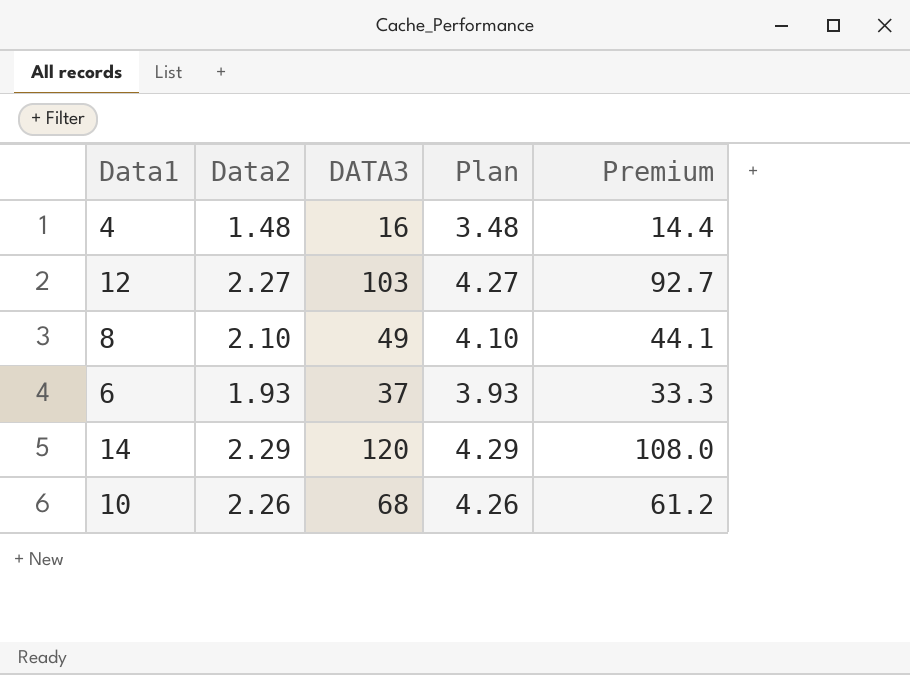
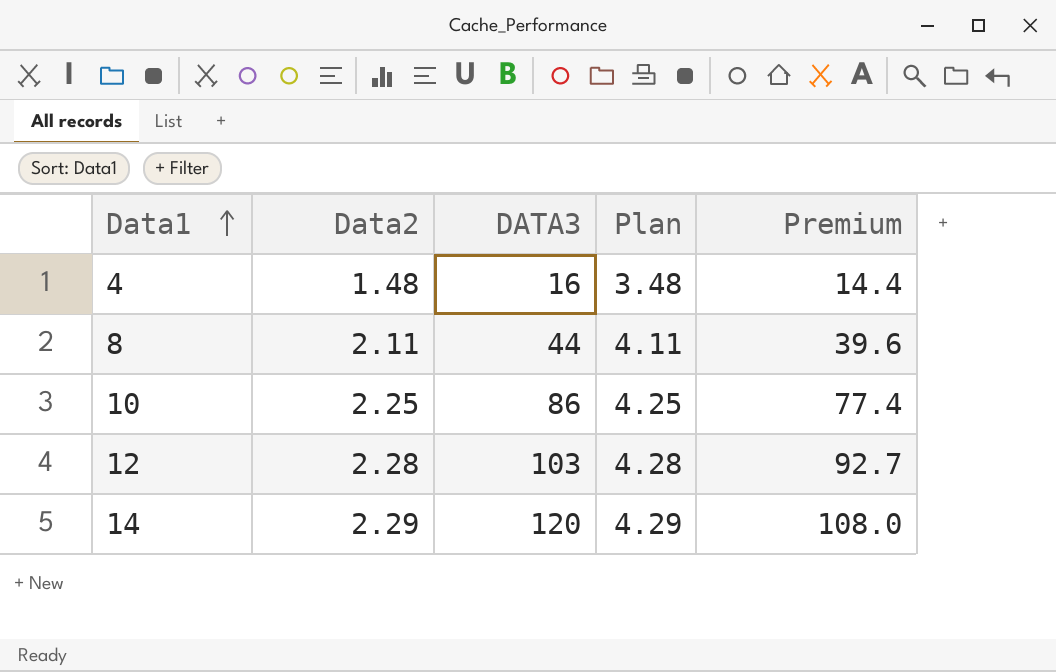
row order: none -> Data1 ascending
row 6: 1.93 | 37 | 3.93 | 33.3 -> none
8 | Data2: 2.10 -> 2.11
8 | DATA3: 49 -> 44
8 | Plan: 4.10 -> 4.11
8 | Premium: 44.1 -> 39.6
10 | Data2: 2.26 -> 2.25
10 | DATA3: 68 -> 86
10 | Plan: 4.26 -> 4.25
10 | Premium: 61.2 -> 77.4
12 | Data2: 2.27 -> 2.28
12 | Plan: 4.27 -> 4.28

